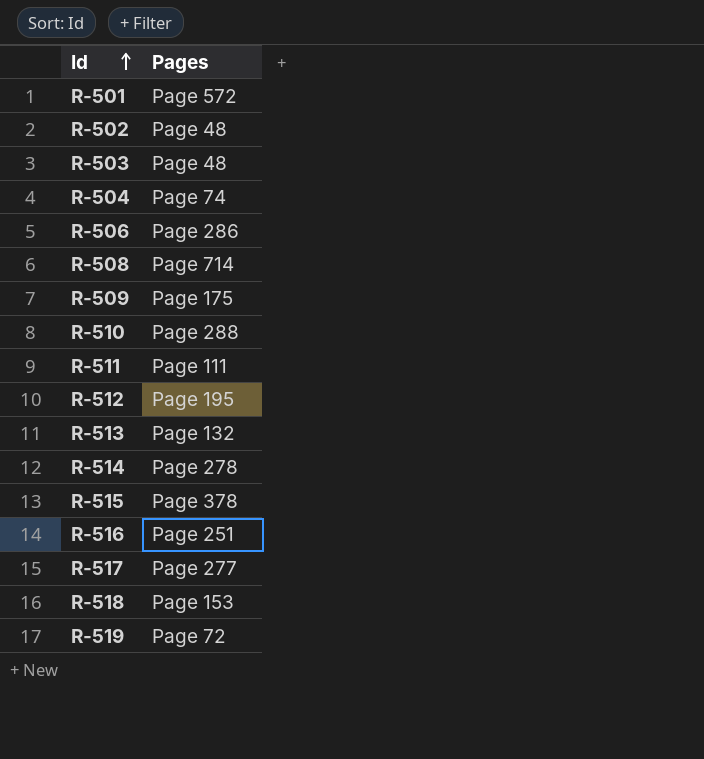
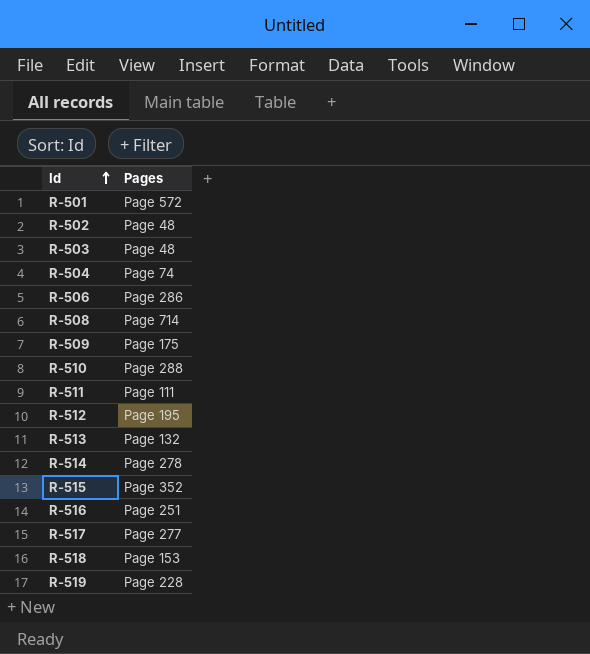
R-515 | Pages: Page 378 -> Page 352
R-519 | Pages: Page 72 -> Page 228

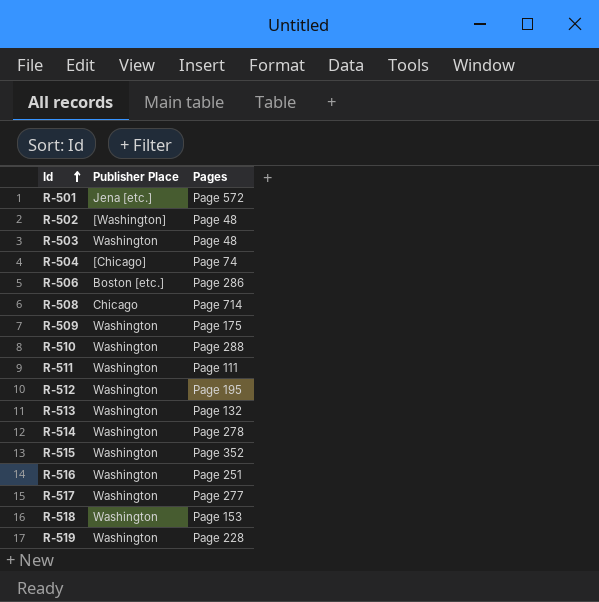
column Publisher Place | position: none -> 2

